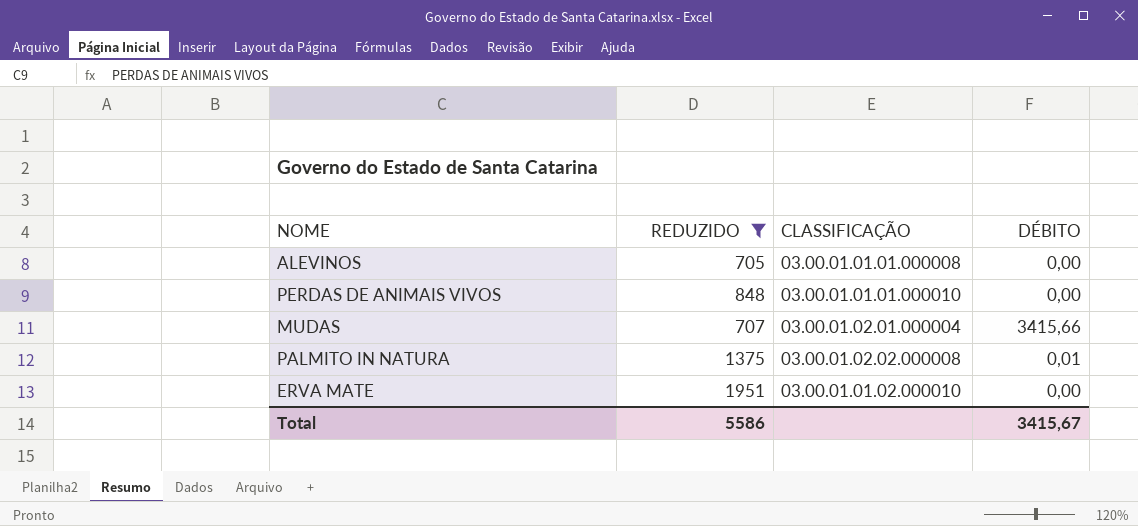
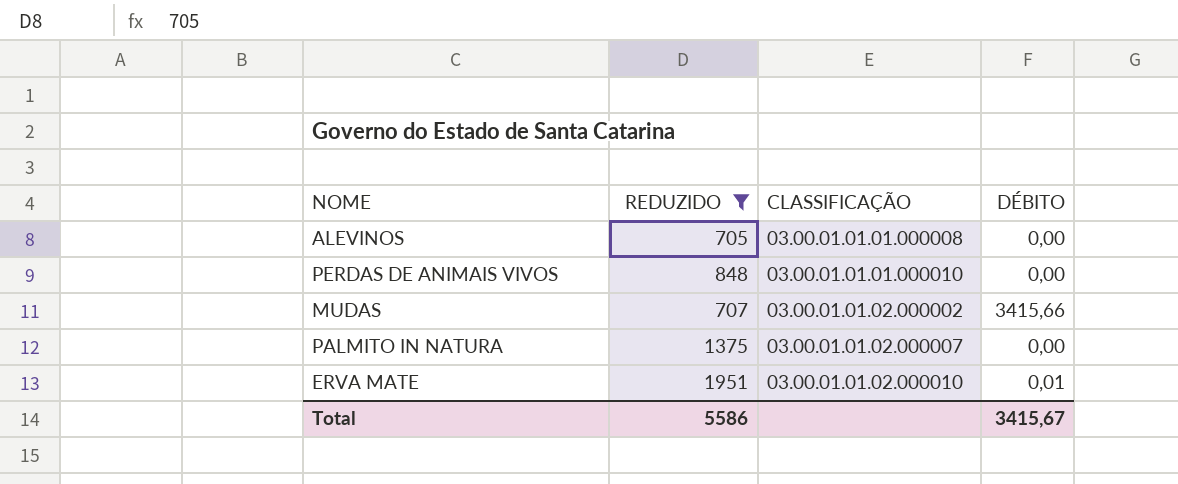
MUDAS | CLASSIFICAÇÃO: 03.00.01.02.01.000004 -> 03.00.01.01.02.000002
PALMITO IN NATURA | CLASSIFICAÇÃO: 03.00.01.02.02.000008 -> 03.00.01.01.02.000007
PALMITO IN NATURA | DÉBITO: 0,01 -> 0,00
ERVA MATE | DÉBITO: 0,00 -> 0,01

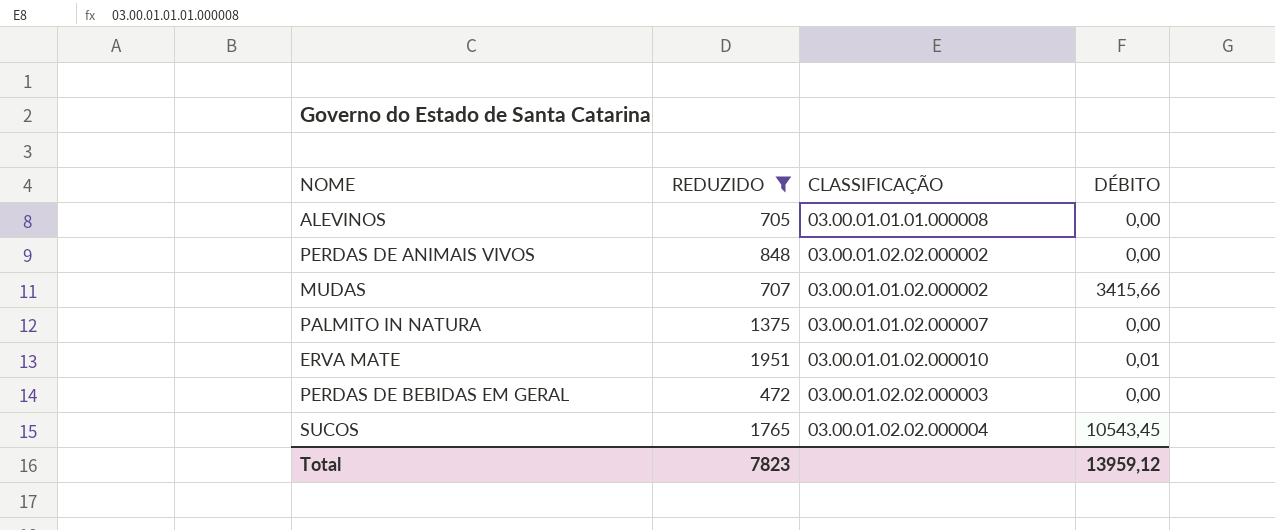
PERDAS DE ANIMAIS VIVOS | CLASSIFICAÇÃO: 03.00.01.01.01.000010 -> 03.00.01.02.02.000002
row PERDAS DE BEBIDAS EM GERAL: none -> 472 | 03.00.01.02.02.000003 | 0,00
row SUCOS: none -> 1765 | 03.00.01.02.02.000004 | 10543,45
Total | REDUZIDO: 5586 -> 7823
Total | DÉBITO: 3415,67 -> 13959,12

